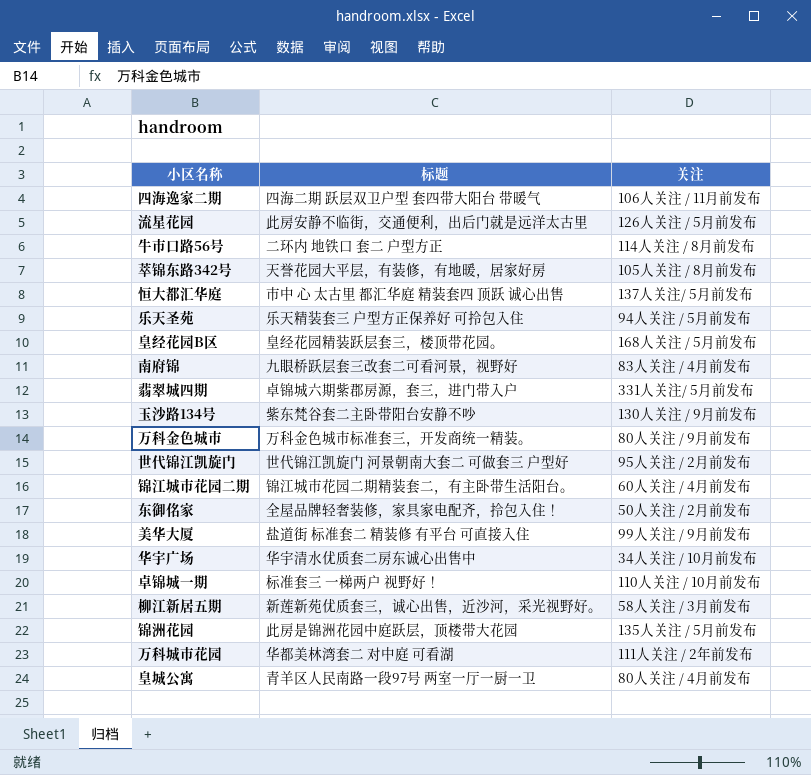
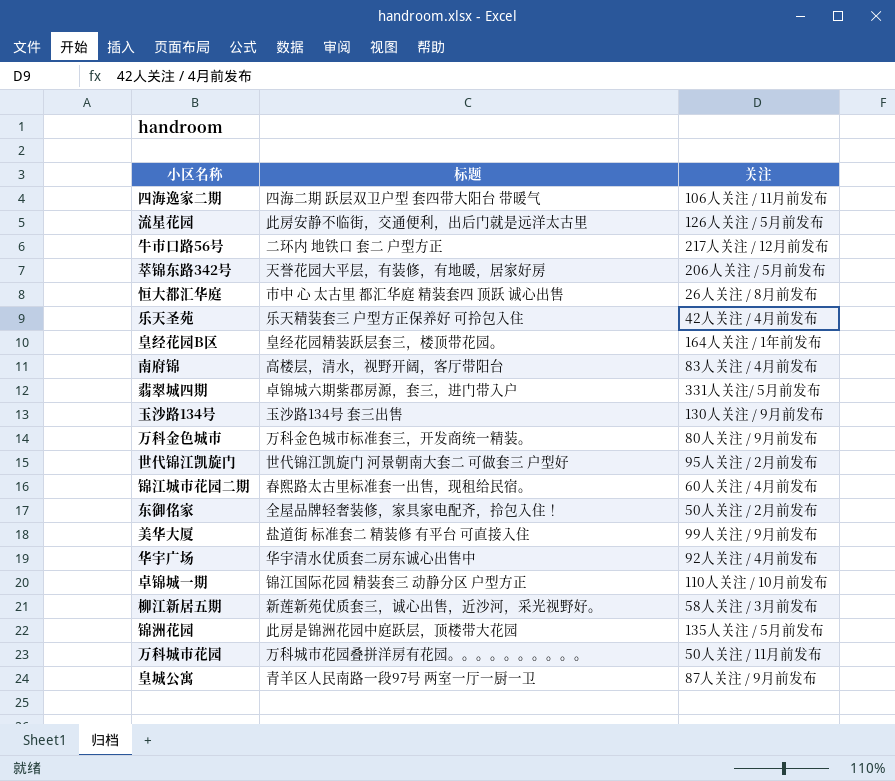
牛市口路56号 | 关注: 114人关注 / 8月前发布 -> 217人关注 / 12月前发布
萃锦东路342号 | 关注: 105人关注 / 8月前发布 -> 206人关注 / 5月前发布
恒大都汇华庭 | 关注: 137人关注/ 5月前发布 -> 26人关注 / 8月前发布
乐天圣苑 | 关注: 94人关注 / 5月前发布 -> 42人关注 / 4月前发布
皇经花园B区 | 关注: 168人关注 / 5月前发布 -> 164人关注 / 1年前发布
南府锦 | 标题: 九眼桥跃层套三改套二可看河景，视野好 -> 高楼层，清水，视野开阔，客厅带阳台
玉沙路134号 | 标题: 紫东梵谷套二主卧带阳台安静不吵 -> 玉沙路134号 套三出售
锦江城市花园二期 | 标题: 锦江城市花园二期精装套二，有主卧带生活阳台。 -> 春熙路太古里标准套一出售，现租给民宿。
华宇广场 | 关注: 34人关注 / 10月前发布 -> 92人关注 / 4月前发布
卓锦城一期 | 标题: 标准套三 一梯两户 视野好！ -> 锦江国际花园 精装套三 动静分区 户型方正
万科城市花园 | 标题: 华都美林湾套二 对中庭 可看湖 -> 万科城市花园叠拼洋房有花园。。。。。。。。。。
万科城市花园 | 关注: 111人关注 / 2年前发布 -> 50人关注 / 11月前发布
皇城公寓 | 关注: 80人关注 / 4月前发布 -> 87人关注 / 9月前发布

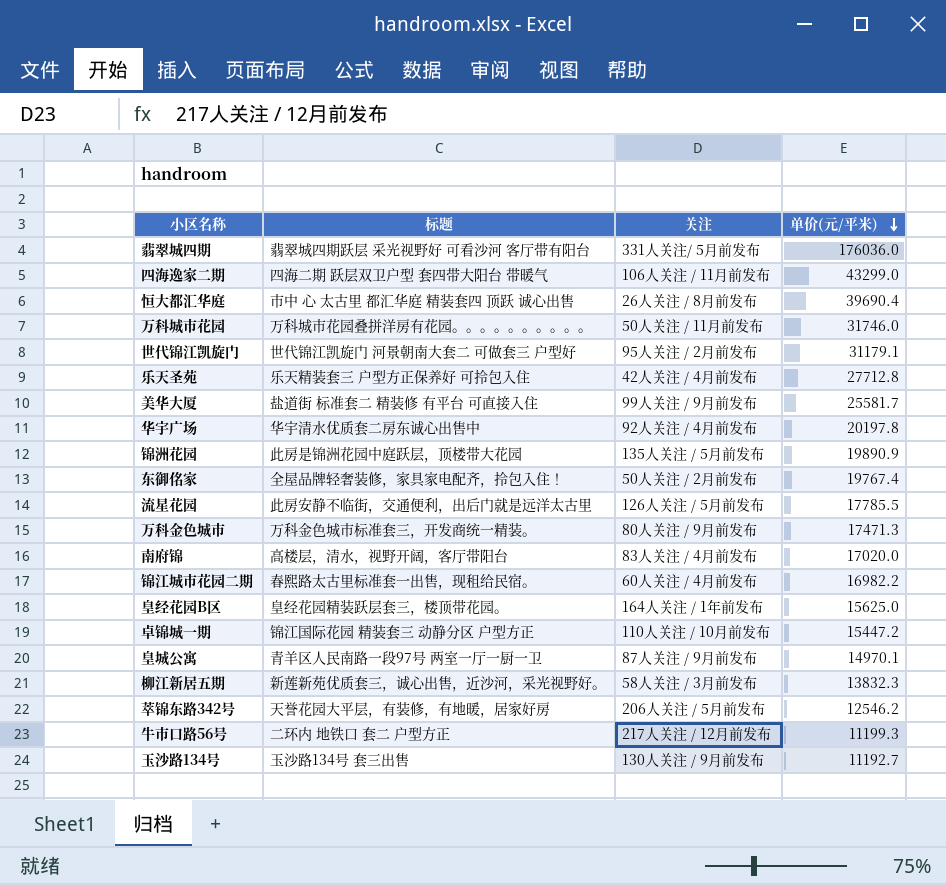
row order: none -> 单价(元/平米) descending
column 单价(元/平米) | position: none -> 4
翡翠城四期 | 标题: 卓锦城六期紫郡房源，套三，进门带入户 -> 翡翠城四期跃层 采光视野好 可看沙河 客厅带有阳台

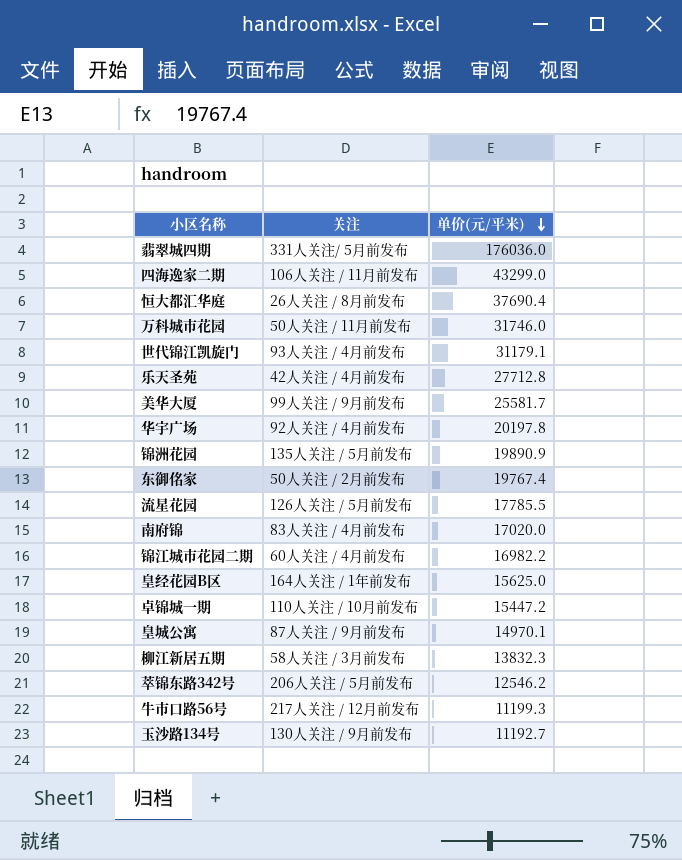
column 标题 | position: 2 -> none
row 万科金色城市: 万科金色城市标准套三，开发商统一精装。 | 80人关注 / 9月前发布 | 17471.3 -> none
恒大都汇华庭 | 单价(元/平米): 39690.4 -> 37690.4
世代锦江凯旋门 | 关注: 95人关注 / 2月前发布 -> 93人关注 / 4月前发布

